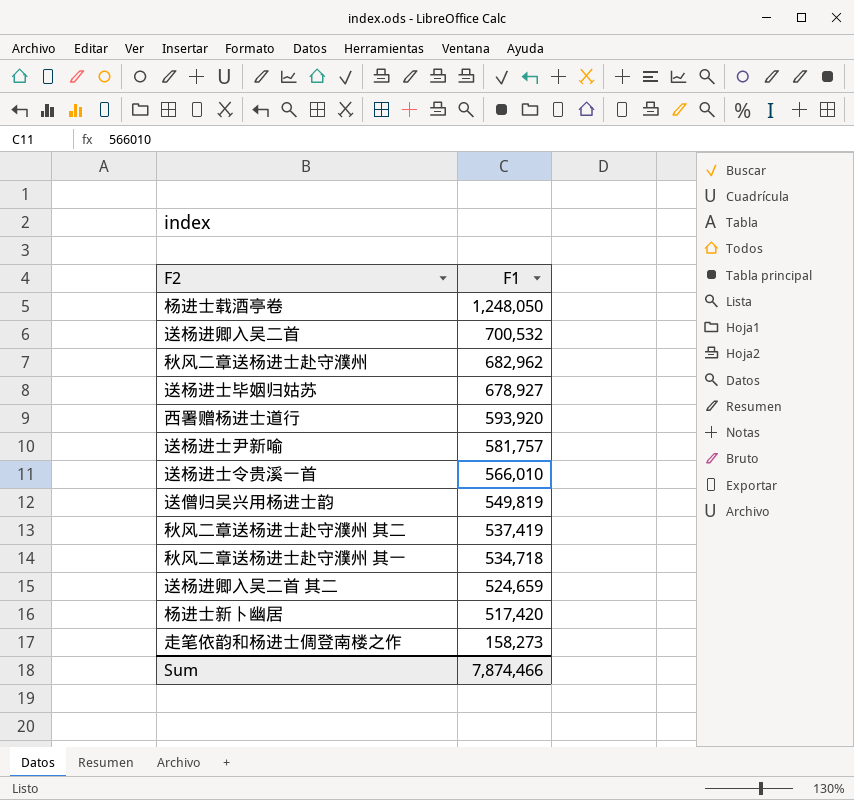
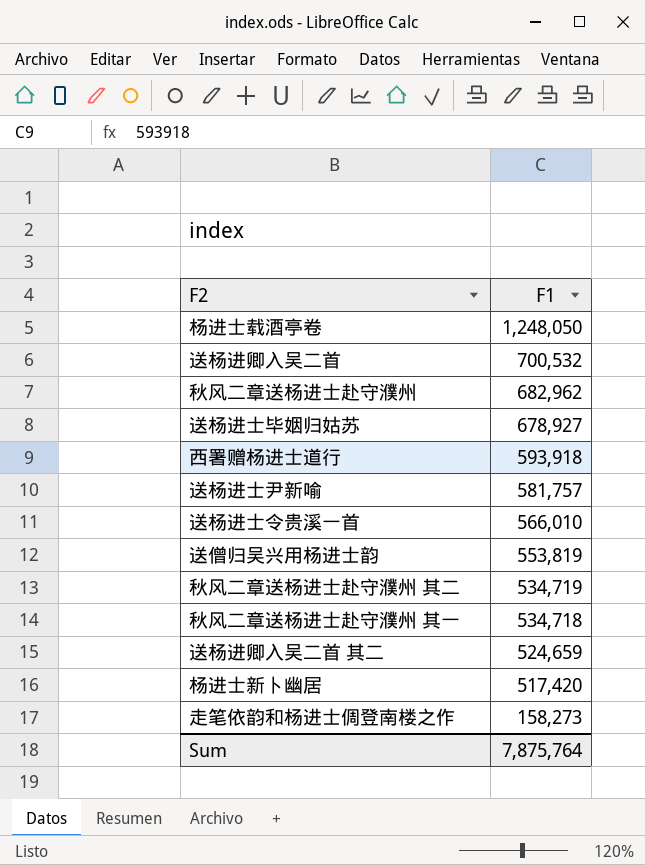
西署赠杨进士道行 | F1: 593,920 -> 593,918
送僧归吴兴用杨进士韵 | F1: 549,819 -> 553,819
秋风二章送杨进士赴守濮州 其二 | F1: 537,419 -> 534,719
Sum | F1: 7,874,466 -> 7,875,764

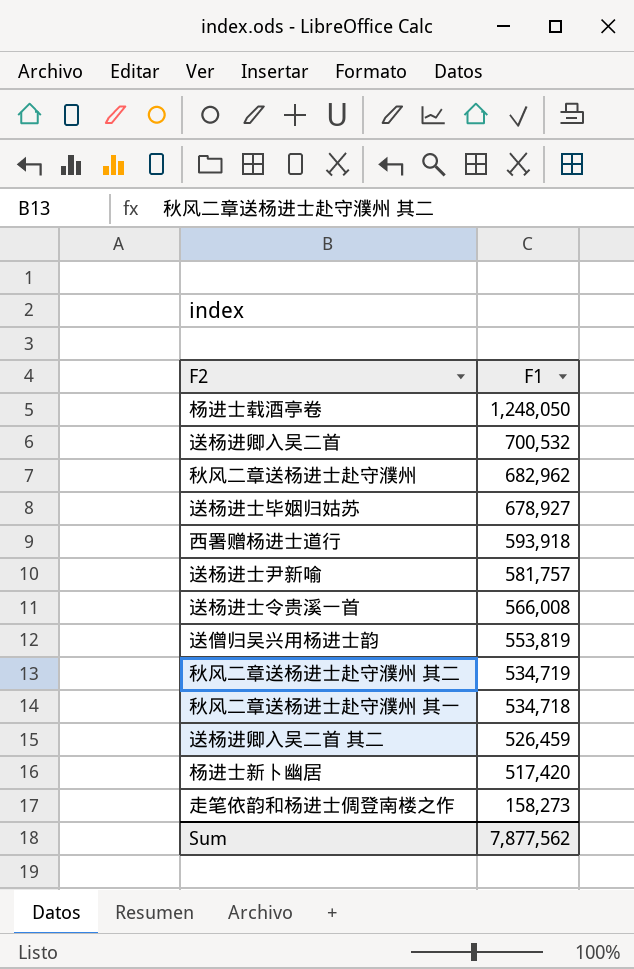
送杨进士令贵溪一首 | F1: 566,010 -> 566,008
送杨进卿入吴二首 其二 | F1: 524,659 -> 526,459
Sum | F1: 7,875,764 -> 7,877,562

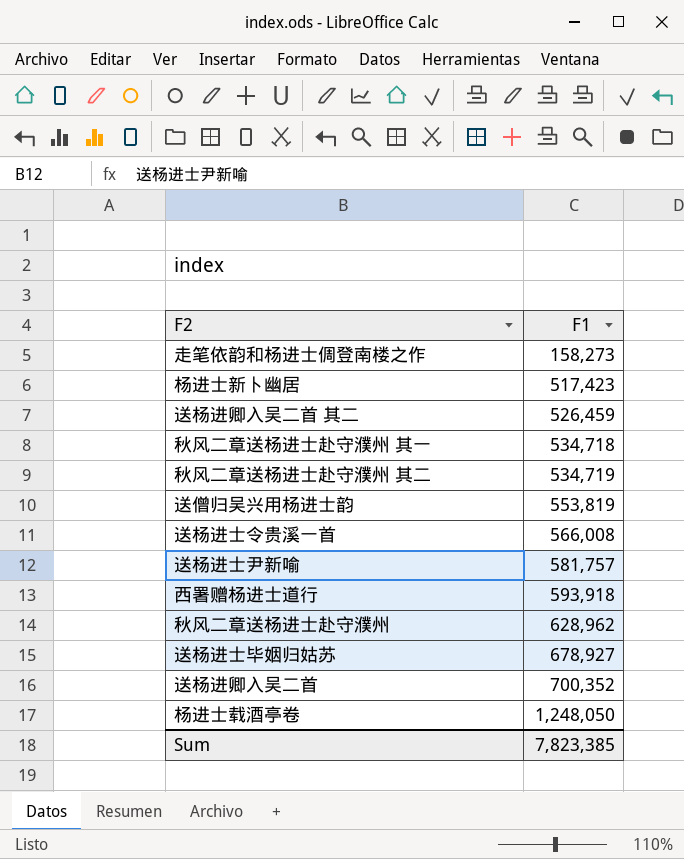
row order: F1 descending -> F1 ascending
杨进士新卜幽居 | F1: 517,420 -> 517,423
秋风二章送杨进士赴守濮州 | F1: 682,962 -> 628,962
送杨进卿入吴二首 | F1: 700,532 -> 700,352
Sum | F1: 7,877,562 -> 7,823,385

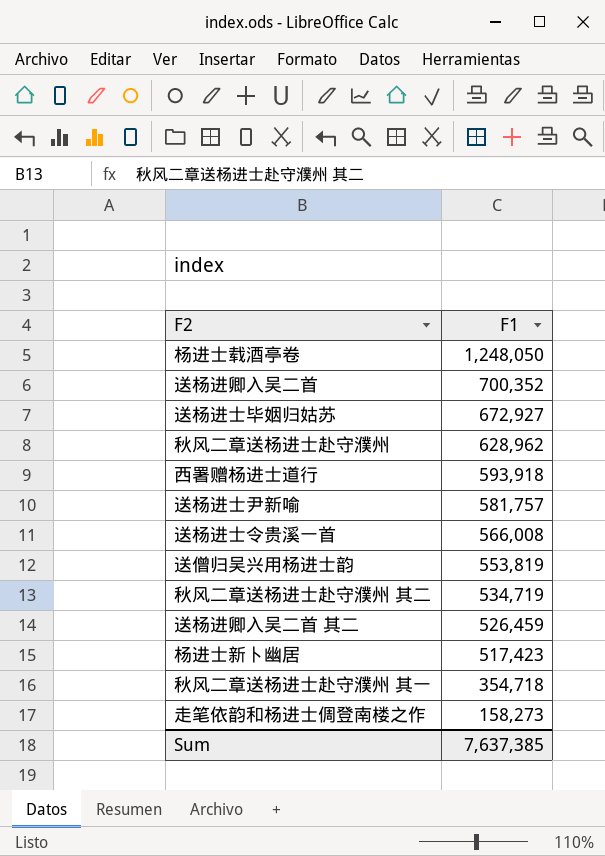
row order: F1 ascending -> F1 descending
送杨进士毕姻归姑苏 | F1: 678,927 -> 672,927
秋风二章送杨进士赴守濮州 其一 | F1: 534,718 -> 354,718
Sum | F1: 7,823,385 -> 7,637,385

